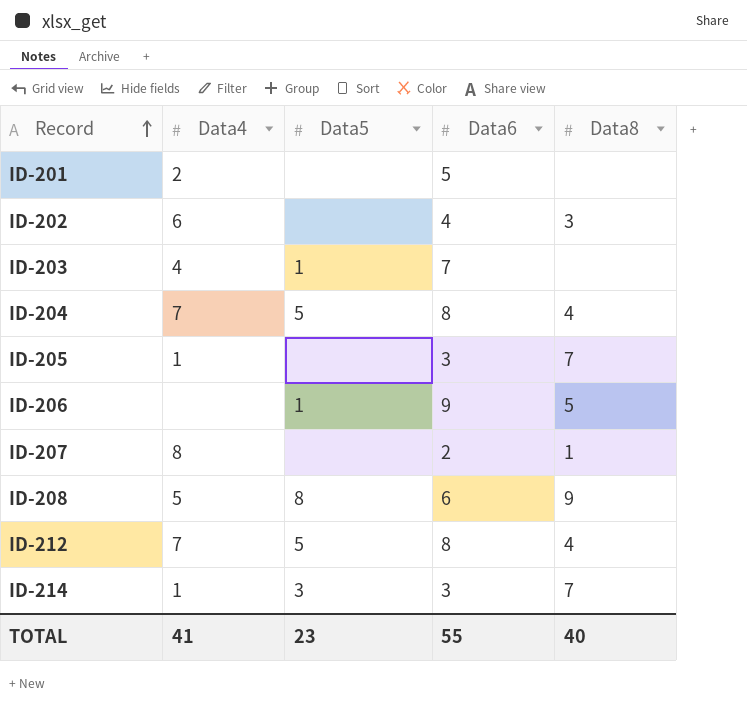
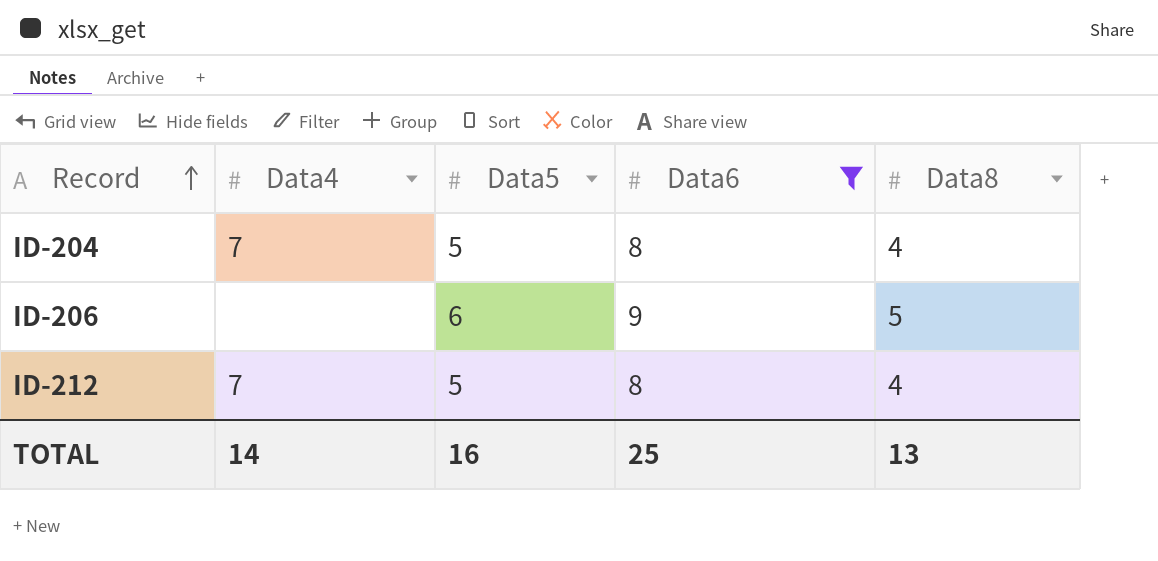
filter: none -> Data6 >= 8
ID-206 | Data5: 1 -> 6
TOTAL | Data4: 41 -> 14
TOTAL | Data5: 23 -> 16
TOTAL | Data6: 55 -> 25
TOTAL | Data8: 40 -> 13

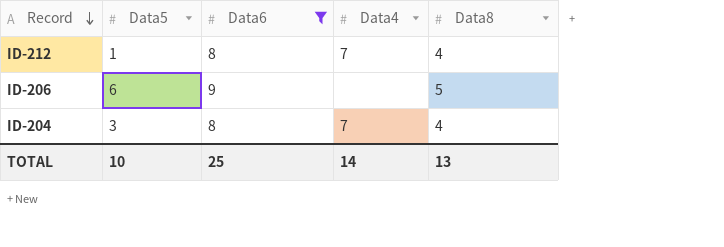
row order: Record ascending -> Record descending
column Data4 | position: 2 -> 4
ID-212 | Data5: 5 -> 1
ID-204 | Data5: 5 -> 3
TOTAL | Data5: 16 -> 10

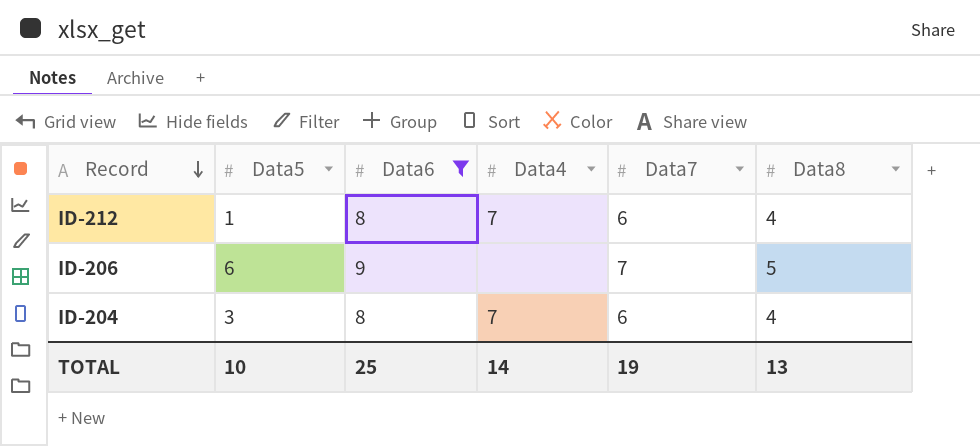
column Data7 | position: none -> 5

